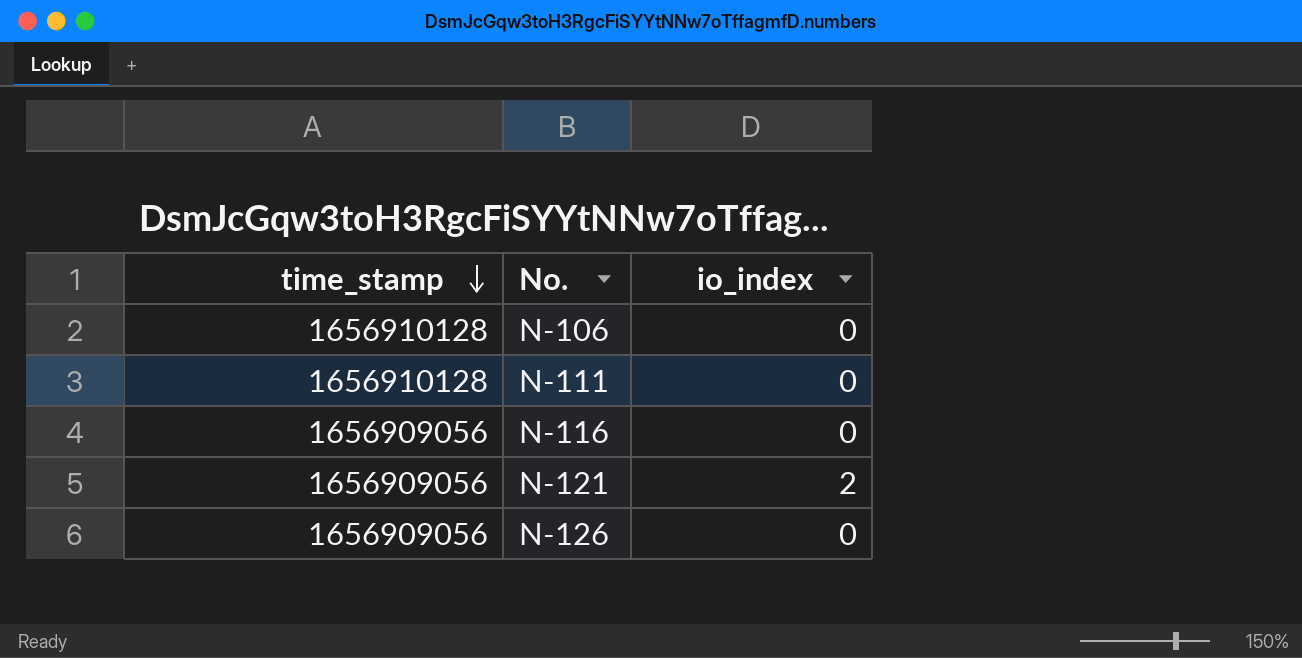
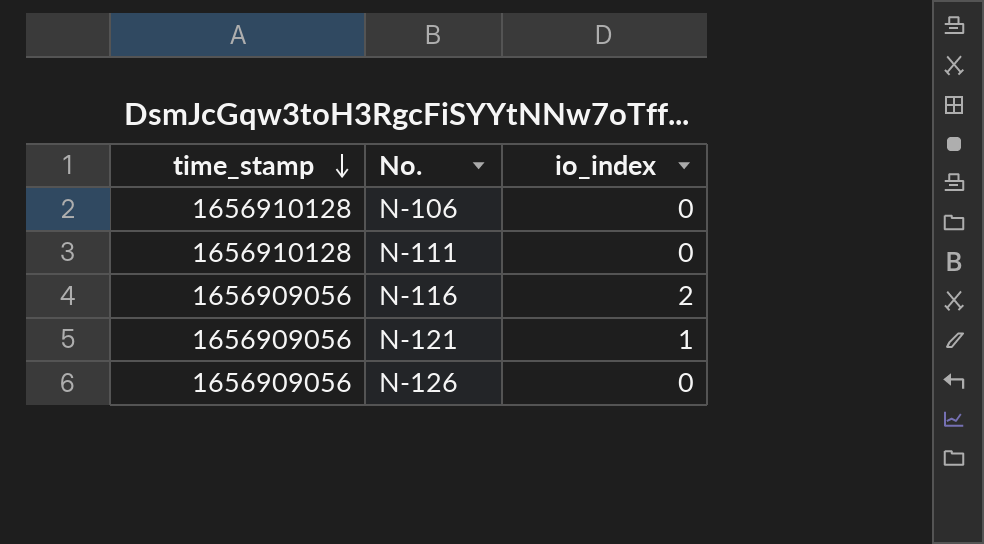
N-116 | io_index: 0 -> 2
N-121 | io_index: 2 -> 1

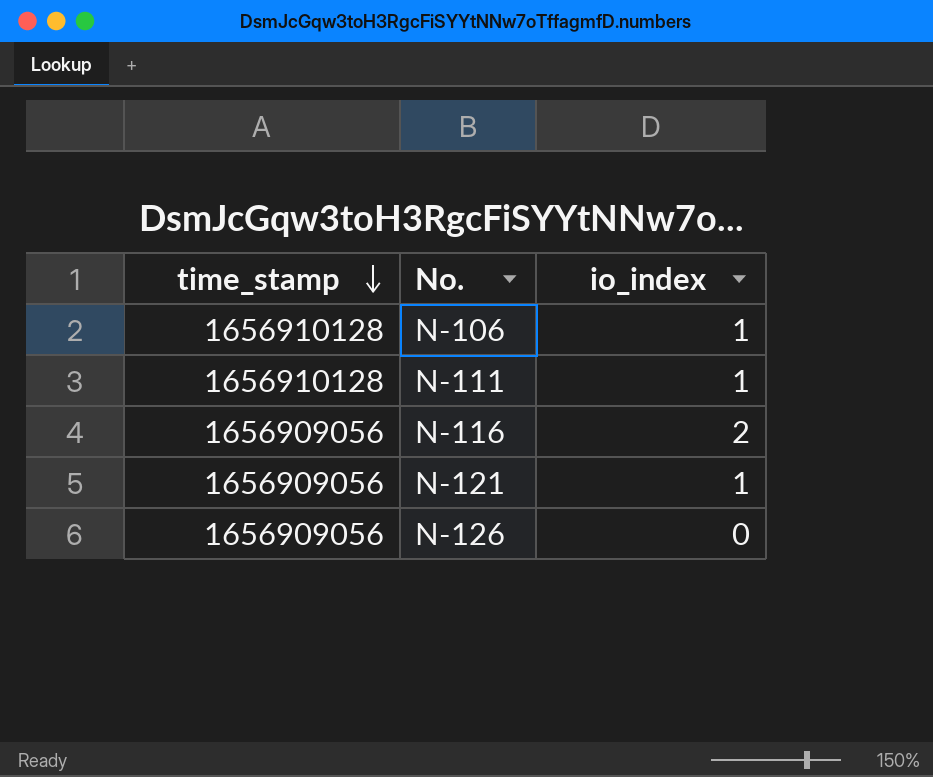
N-106 | io_index: 0 -> 1
N-111 | io_index: 0 -> 1

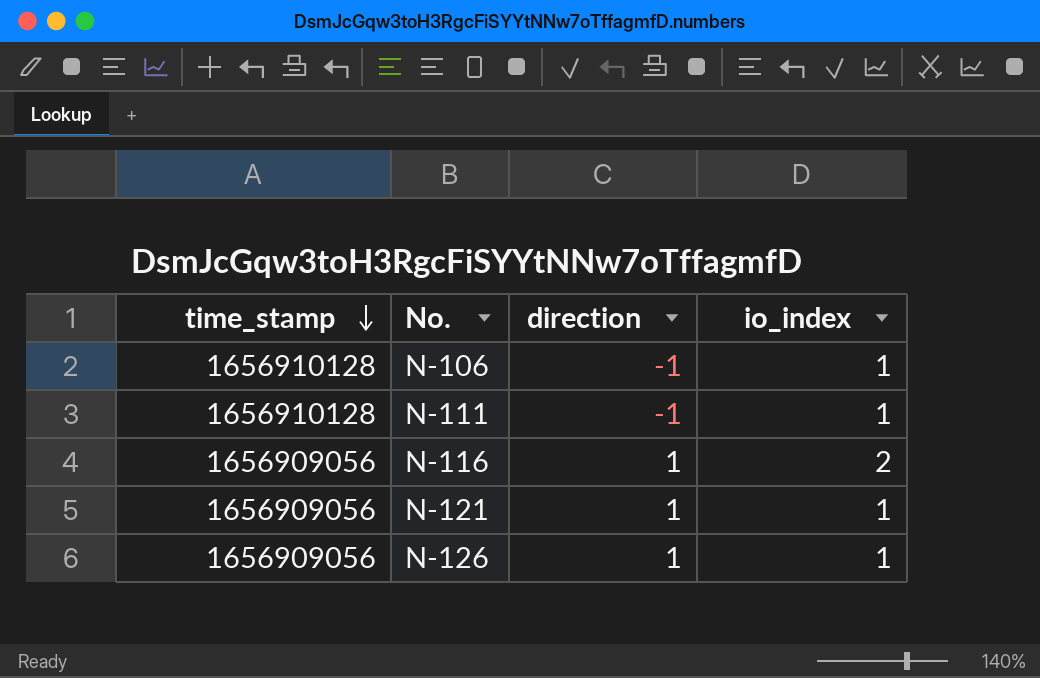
column direction | position: none -> 3
N-126 | io_index: 0 -> 1

